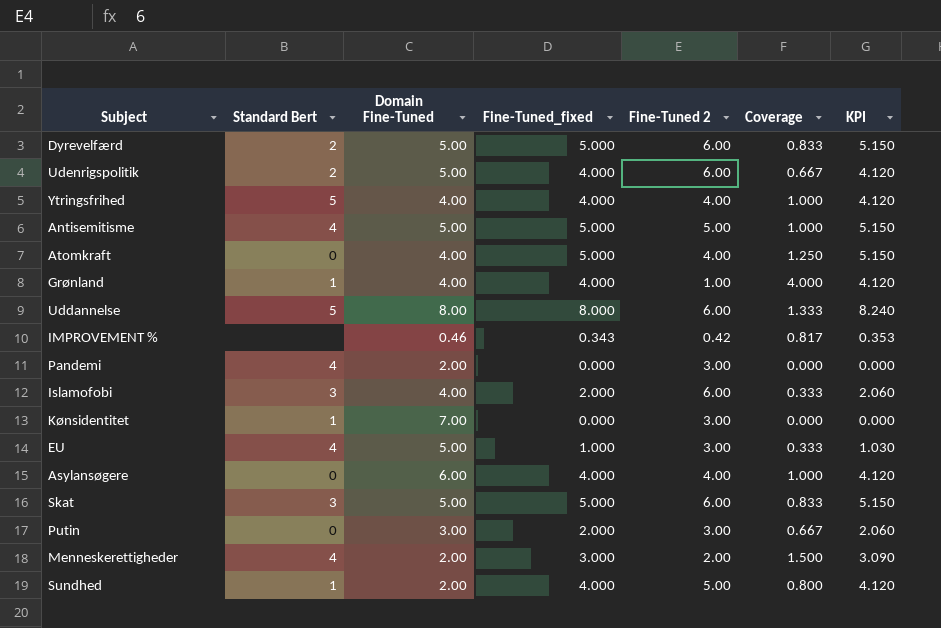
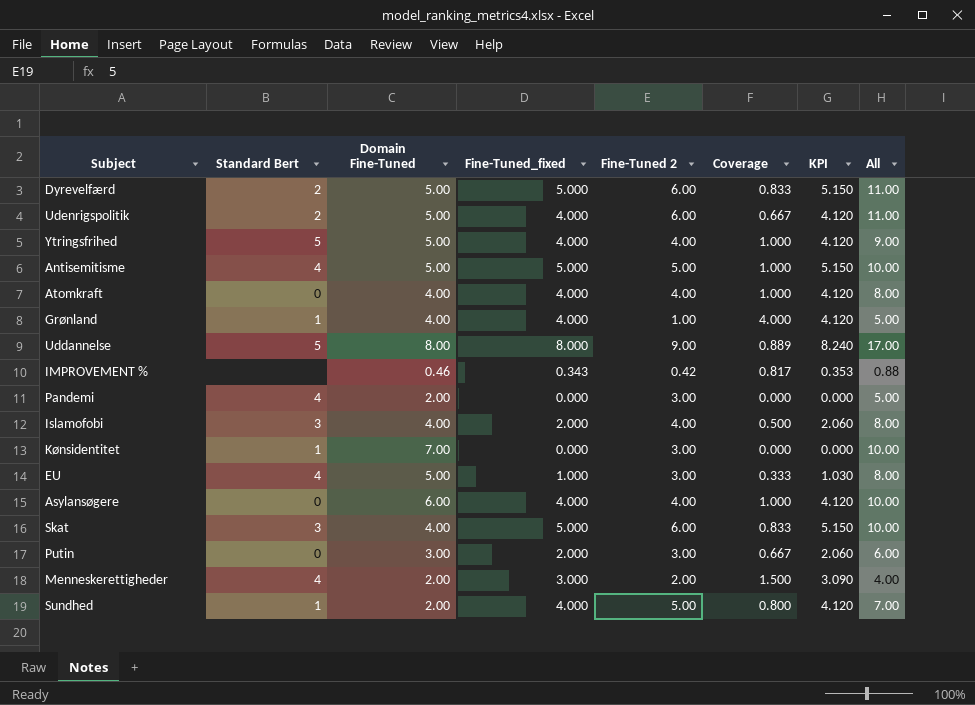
column All | formula: none -> [Domain Fine-Tuned] + [Fine-Tuned 2]
Ytringsfrihed | Domain Fine-Tuned: 4.00 -> 5.00
Atomkraft | Fine-Tuned_fixed: 5.000 -> 4.000
Atomkraft | Coverage: 1.250 -> 1.000
Atomkraft | KPI: 5.150 -> 4.120
Uddannelse | Fine-Tuned 2: 6.00 -> 9.00
Uddannelse | Coverage: 1.333 -> 0.889
Islamofobi | Fine-Tuned 2: 6.00 -> 4.00
Islamofobi | Coverage: 0.333 -> 0.500
Skat | Domain Fine-Tuned: 5.00 -> 4.00

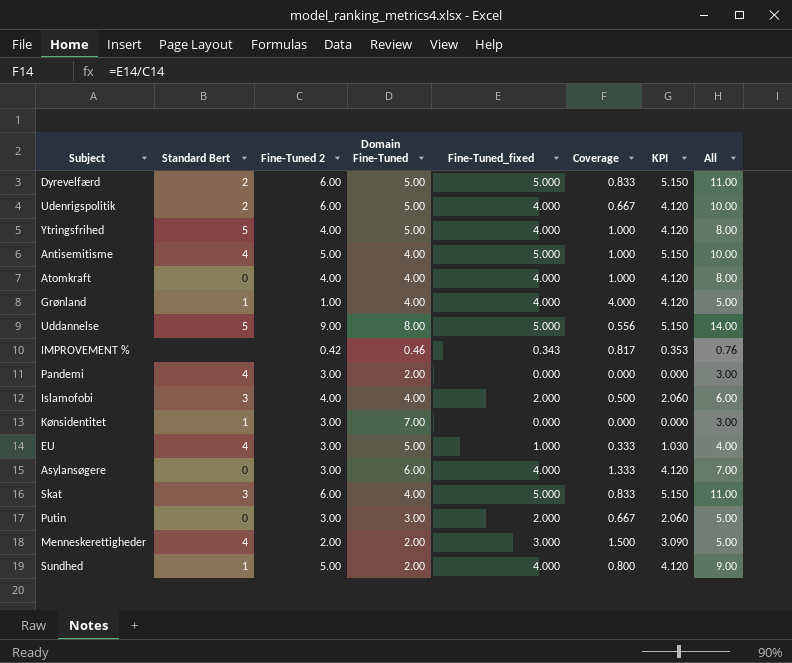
column Fine-Tuned 2 | position: 5 -> 3
column All | formula: [Domain Fine-Tuned] + [Fine-Tuned 2] -> [Fine-Tuned 2] + [Fine-Tuned_fixed]
Antisemitisme | Domain Fine-Tuned: 5.00 -> 4.00
Uddannelse | Fine-Tuned_fixed: 8.000 -> 5.000
Uddannelse | Coverage: 0.889 -> 0.556
Uddannelse | KPI: 8.240 -> 5.150
Asylansøgere | Fine-Tuned 2: 4.00 -> 3.00
Asylansøgere | Coverage: 1.000 -> 1.333

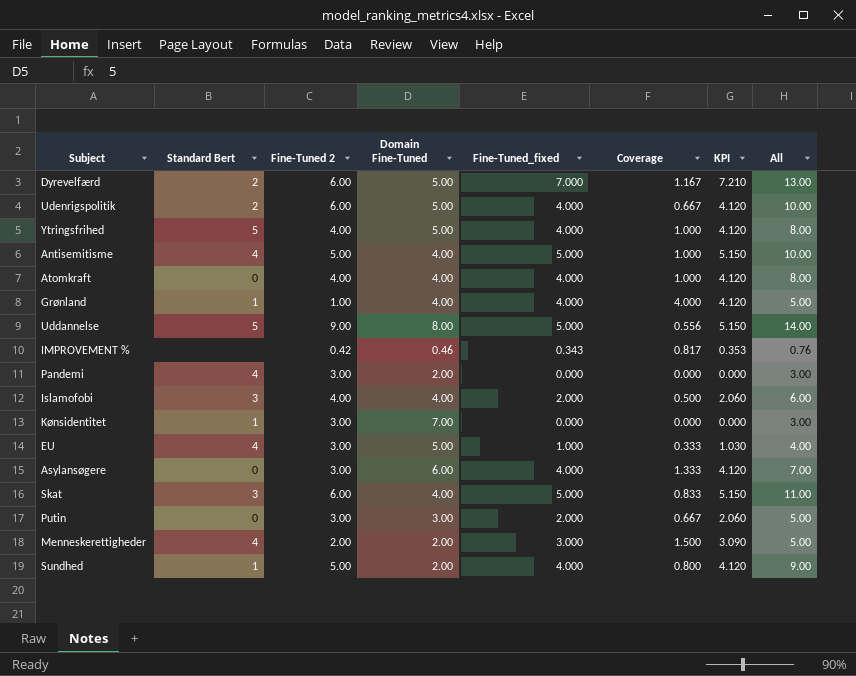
Dyrevelfærd | Fine-Tuned_fixed: 5.000 -> 7.000
Dyrevelfærd | Coverage: 0.833 -> 1.167
Dyrevelfærd | KPI: 5.150 -> 7.210
Dyrevelfærd | All: 11.00 -> 13.00

